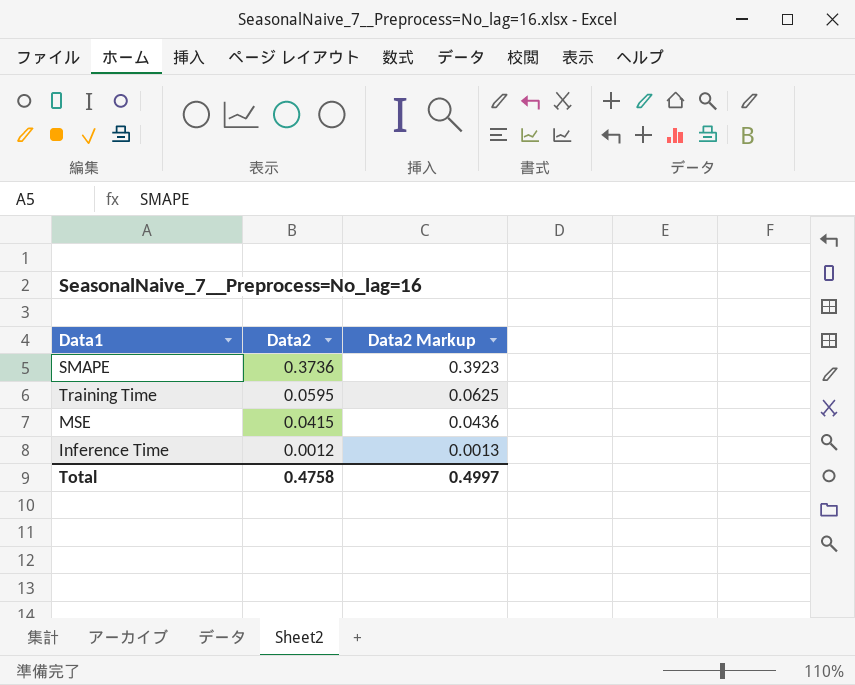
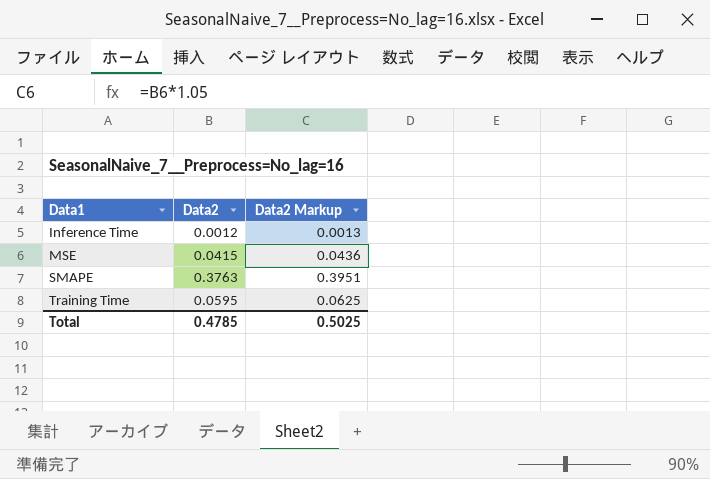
row order: Data2 descending -> Data1 ascending
SMAPE | Data2: 0.3736 -> 0.3763
SMAPE | Data2 Markup: 0.3923 -> 0.3951
Total | Data2: 0.4758 -> 0.4785
Total | Data2 Markup: 0.4997 -> 0.5025

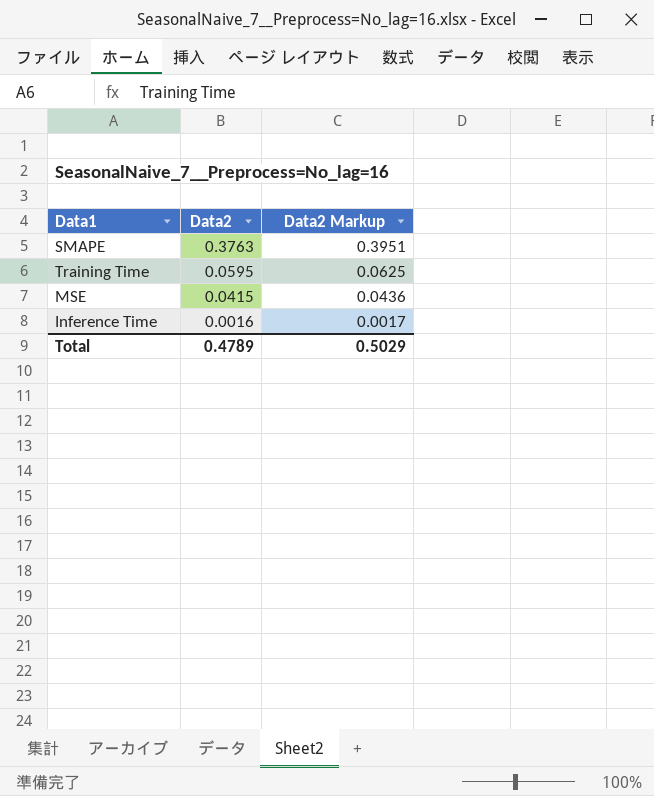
row order: Data1 ascending -> Data2 descending
Inference Time | Data2: 0.0012 -> 0.0016
Inference Time | Data2 Markup: 0.0013 -> 0.0017
Total | Data2: 0.4785 -> 0.4789
Total | Data2 Markup: 0.5025 -> 0.5029

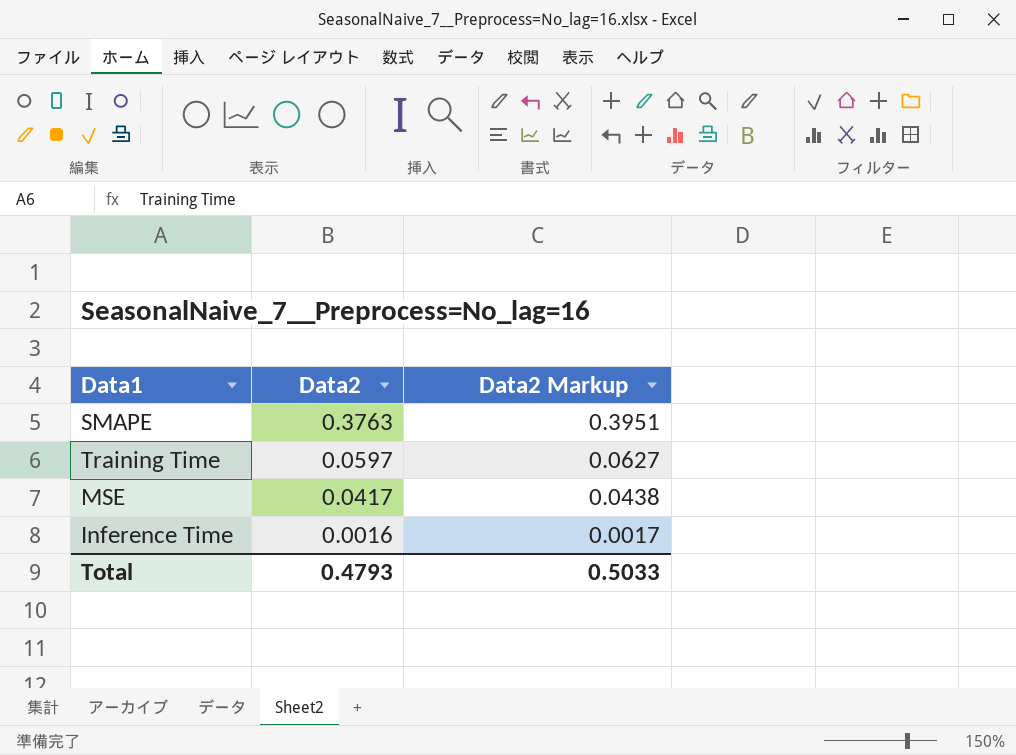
Training Time | Data2: 0.0595 -> 0.0597
Training Time | Data2 Markup: 0.0625 -> 0.0627
MSE | Data2: 0.0415 -> 0.0417
MSE | Data2 Markup: 0.0436 -> 0.0438
Total | Data2: 0.4789 -> 0.4793
Total | Data2 Markup: 0.5029 -> 0.5033

